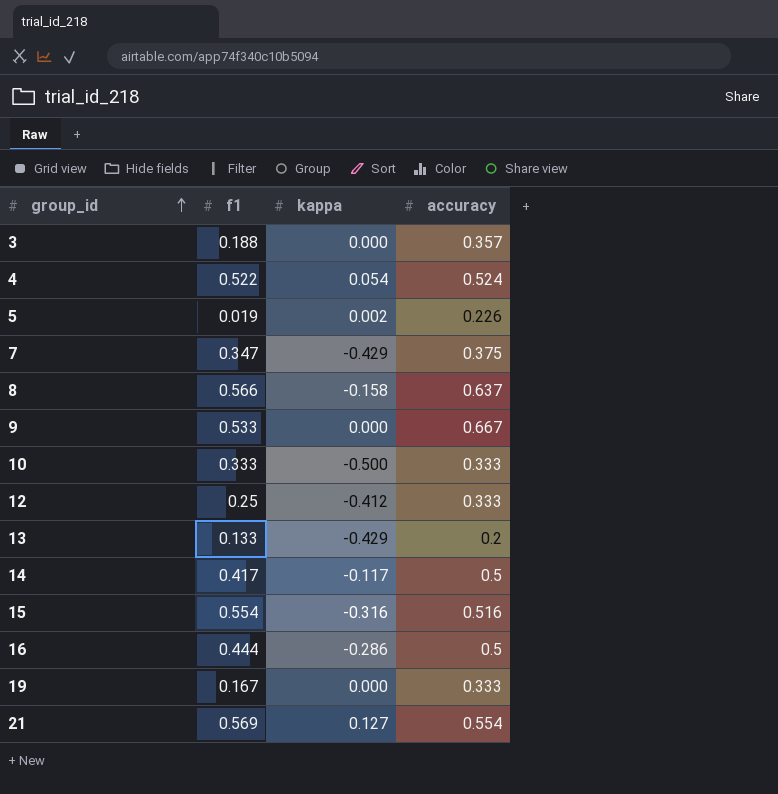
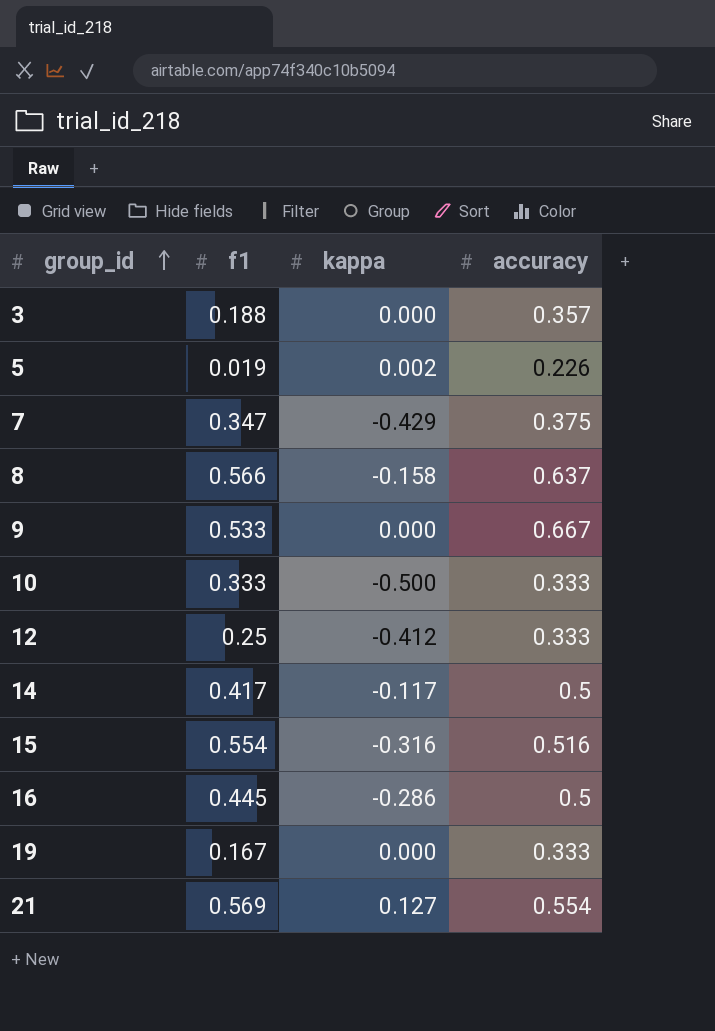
row 4: 0.522 | 0.054 | 0.524 -> none
row 13: 0.133 | -0.429 | 0.2 -> none
16 | f1: 0.444 -> 0.445

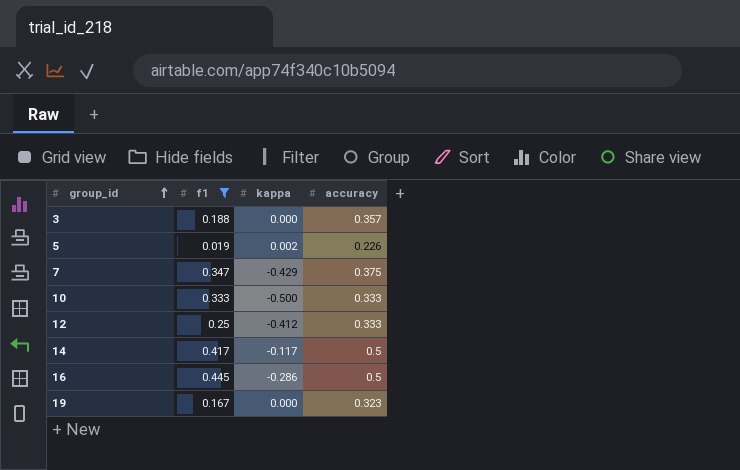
filter: none -> f1 <= 0.445
19 | accuracy: 0.333 -> 0.323

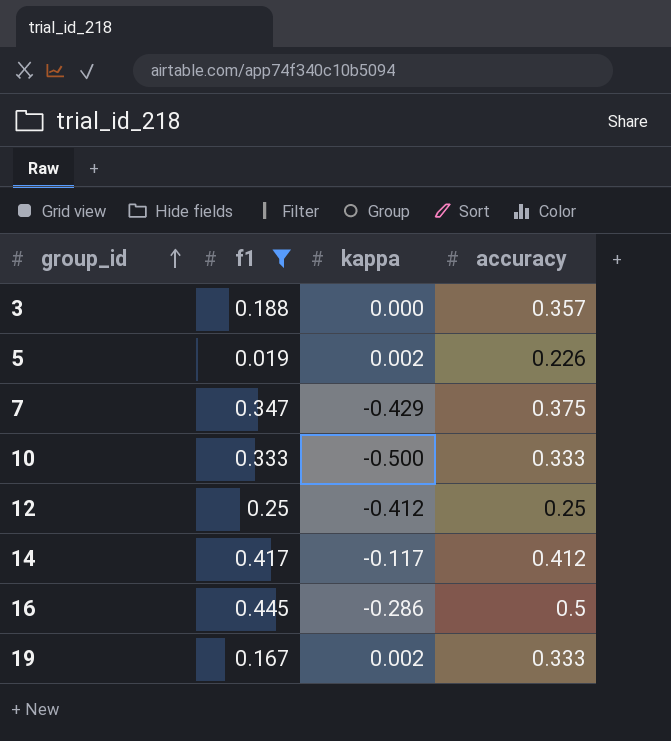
12 | accuracy: 0.333 -> 0.25
14 | accuracy: 0.5 -> 0.412
19 | kappa: 0.000 -> 0.002
19 | accuracy: 0.323 -> 0.333

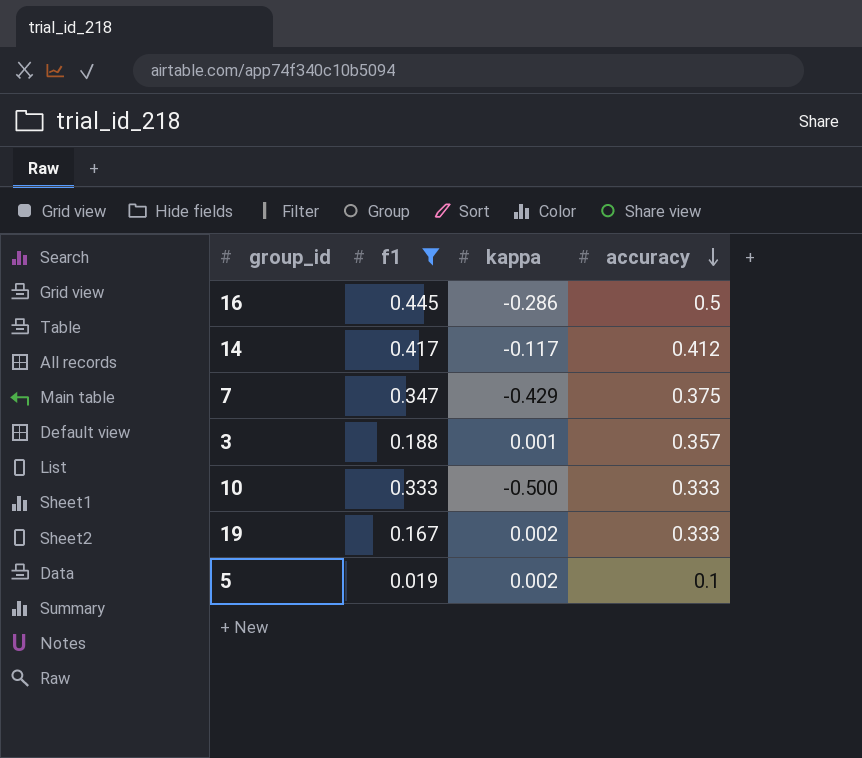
row order: group_id ascending -> accuracy descending
row 12: 0.25 | -0.412 | 0.25 -> none
3 | kappa: 0.000 -> 0.001
5 | accuracy: 0.226 -> 0.1

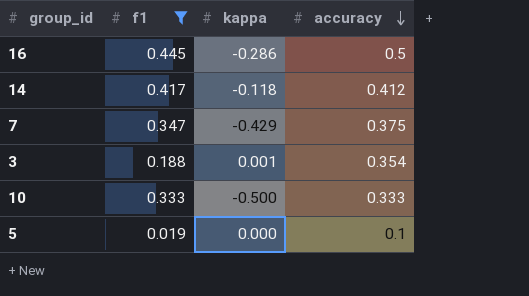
row 19: 0.167 | 0.002 | 0.333 -> none
14 | kappa: -0.117 -> -0.118
3 | accuracy: 0.357 -> 0.354
5 | kappa: 0.002 -> 0.000

